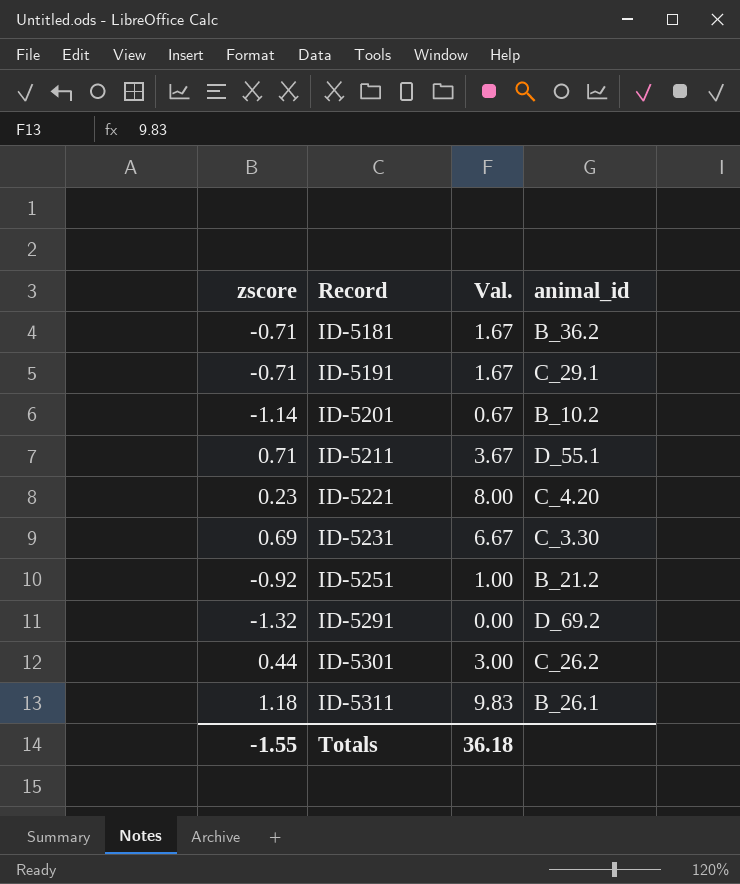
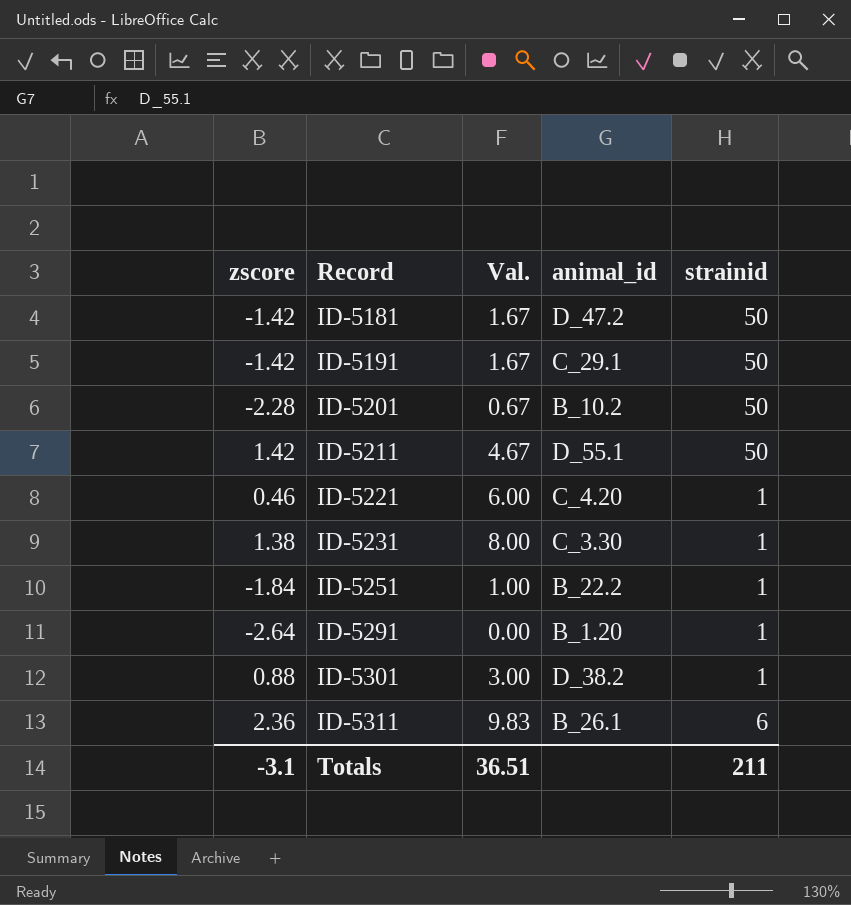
column strainid | position: none -> 5
ID-5181 | zscore: -0.71 -> -1.42
ID-5181 | animal_id: B_36.2 -> D_47.2
ID-5191 | zscore: -0.71 -> -1.42
ID-5201 | zscore: -1.14 -> -2.28
ID-5211 | zscore: 0.71 -> 1.42
ID-5211 | Val.: 3.67 -> 4.67
ID-5221 | zscore: 0.23 -> 0.46
ID-5221 | Val.: 8.00 -> 6.00
ID-5231 | zscore: 0.69 -> 1.38
ID-5231 | Val.: 6.67 -> 8.00
ID-5251 | zscore: -0.92 -> -1.84
ID-5251 | animal_id: B_21.2 -> B_22.2
ID-5291 | zscore: -1.32 -> -2.64
ID-5291 | animal_id: D_69.2 -> B_1.20
ID-5301 | zscore: 0.44 -> 0.88
ID-5301 | animal_id: C_26.2 -> D_38.2
ID-5311 | zscore: 1.18 -> 2.36
Totals | zscore: -1.55 -> -3.1
Totals | Val.: 36.18 -> 36.51

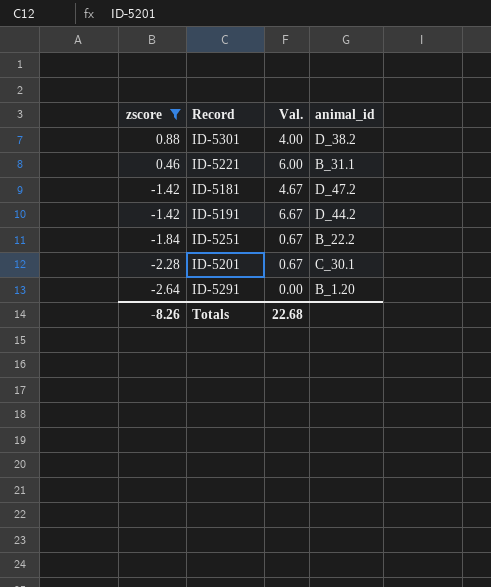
filter: none -> zscore <= 0.88
row order: Record ascending -> zscore descending
column strainid | position: 5 -> none
ID-5301 | Val.: 3.00 -> 4.00
ID-5221 | animal_id: C_4.20 -> B_31.1
ID-5181 | Val.: 1.67 -> 4.67
ID-5191 | Val.: 1.67 -> 6.67
ID-5191 | animal_id: C_29.1 -> D_44.2
ID-5251 | Val.: 1.00 -> 0.67
ID-5201 | animal_id: B_10.2 -> C_30.1
Totals | zscore: -3.1 -> -8.26
Totals | Val.: 36.51 -> 22.68

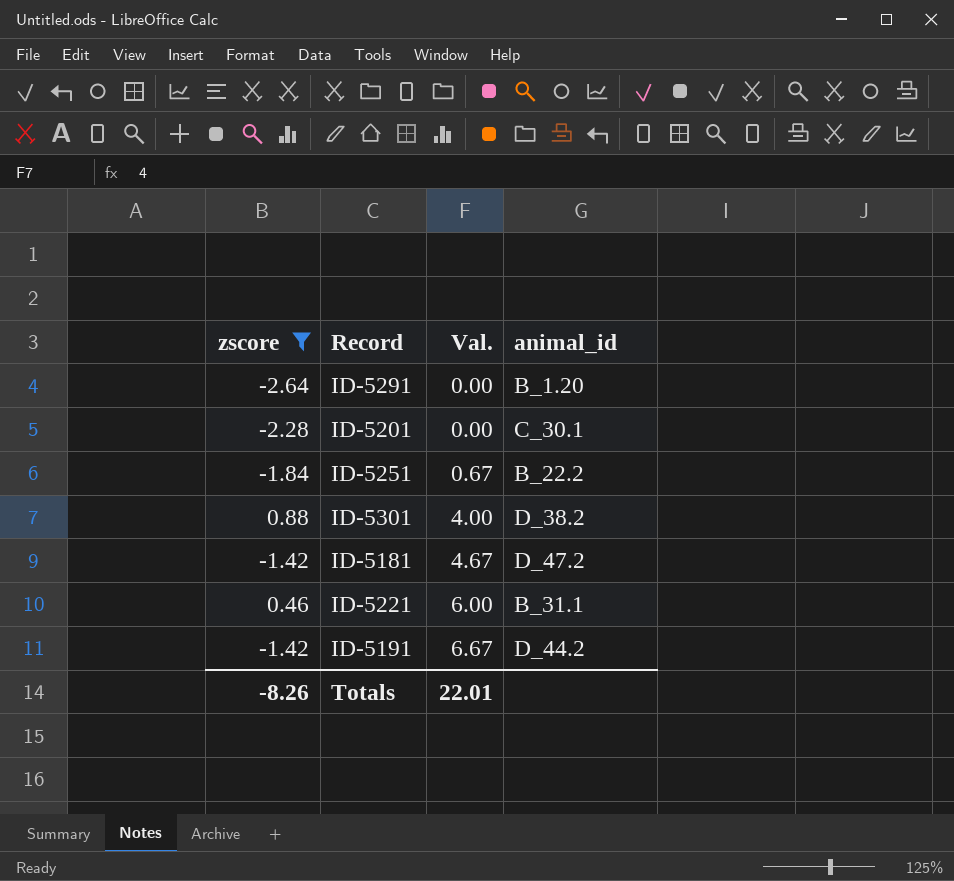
row order: zscore descending -> Val. ascending
ID-5201 | Val.: 0.67 -> 0.00
Totals | Val.: 22.68 -> 22.01

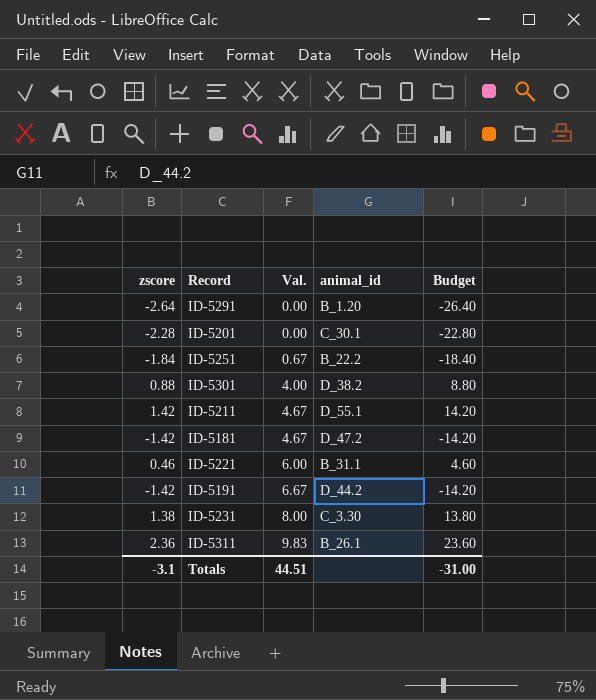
filter: zscore <= 0.88 -> none
column Budget | formula: none -> [zscore] * 10
Totals | zscore: -8.26 -> -3.1
Totals | Val.: 22.01 -> 44.51

